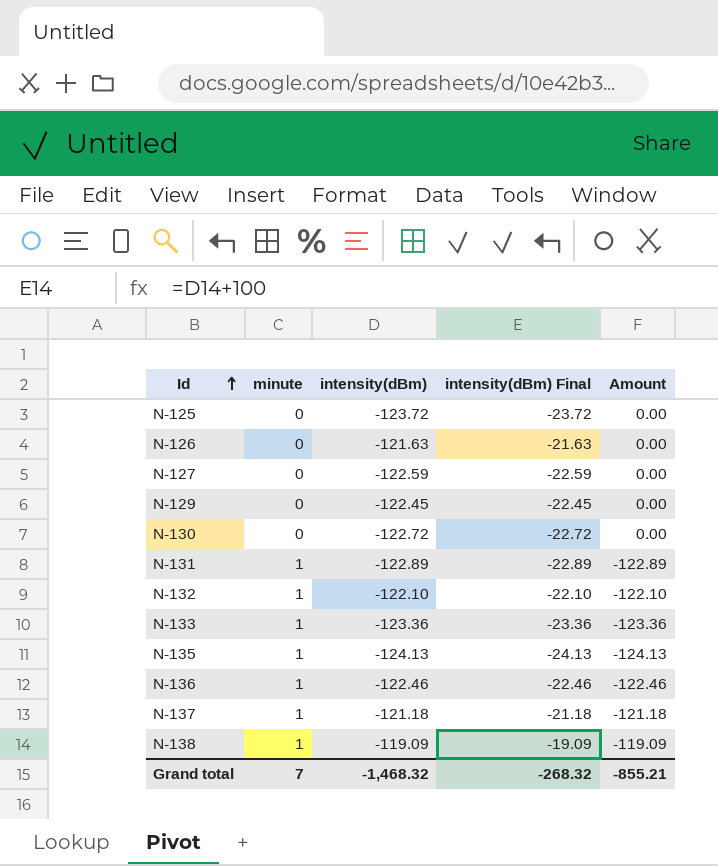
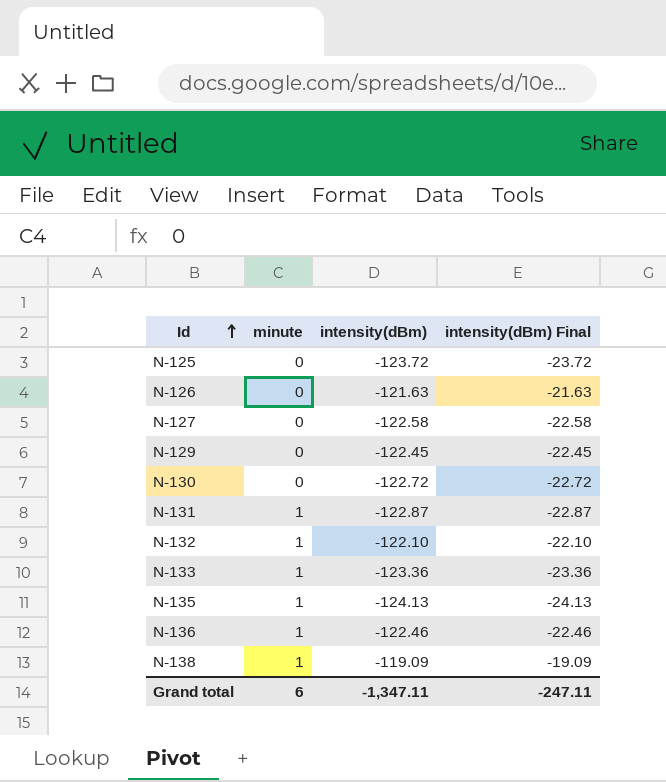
column Amount | formula: [minute] * [intensity(dBm)] -> none
row N-137: 1 | -121.18 | -21.18 | -121.18 -> none
N-127 | intensity(dBm): -122.59 -> -122.58
N-127 | intensity(dBm) Final: -22.59 -> -22.58
N-131 | intensity(dBm): -122.89 -> -122.87
N-131 | intensity(dBm) Final: -22.89 -> -22.87
Grand total | minute: 7 -> 6
Grand total | intensity(dBm): -1,468.32 -> -1,347.11
Grand total | intensity(dBm) Final: -268.32 -> -247.11

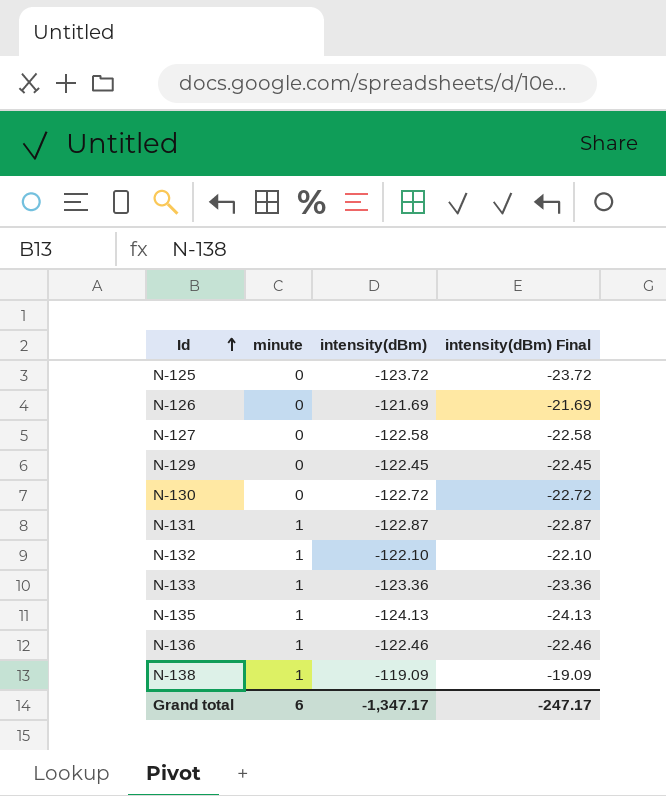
N-126 | intensity(dBm): -121.63 -> -121.69
N-126 | intensity(dBm) Final: -21.63 -> -21.69
Grand total | intensity(dBm): -1,347.11 -> -1,347.17
Grand total | intensity(dBm) Final: -247.11 -> -247.17

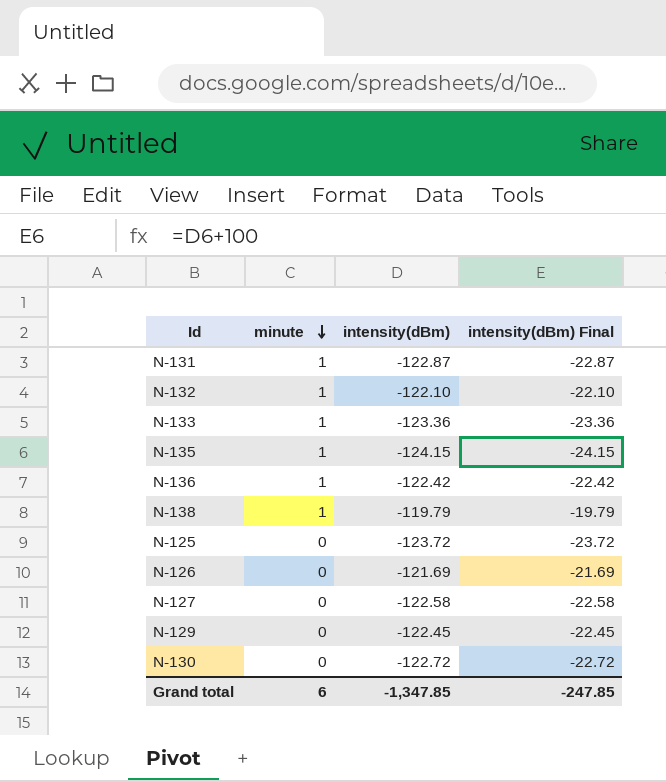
row order: Id ascending -> minute descending
N-135 | intensity(dBm): -124.13 -> -124.15
N-135 | intensity(dBm) Final: -24.13 -> -24.15
N-136 | intensity(dBm): -122.46 -> -122.42
N-136 | intensity(dBm) Final: -22.46 -> -22.42
N-138 | intensity(dBm): -119.09 -> -119.79
N-138 | intensity(dBm) Final: -19.09 -> -19.79
Grand total | intensity(dBm): -1,347.17 -> -1,347.85
Grand total | intensity(dBm) Final: -247.17 -> -247.85

